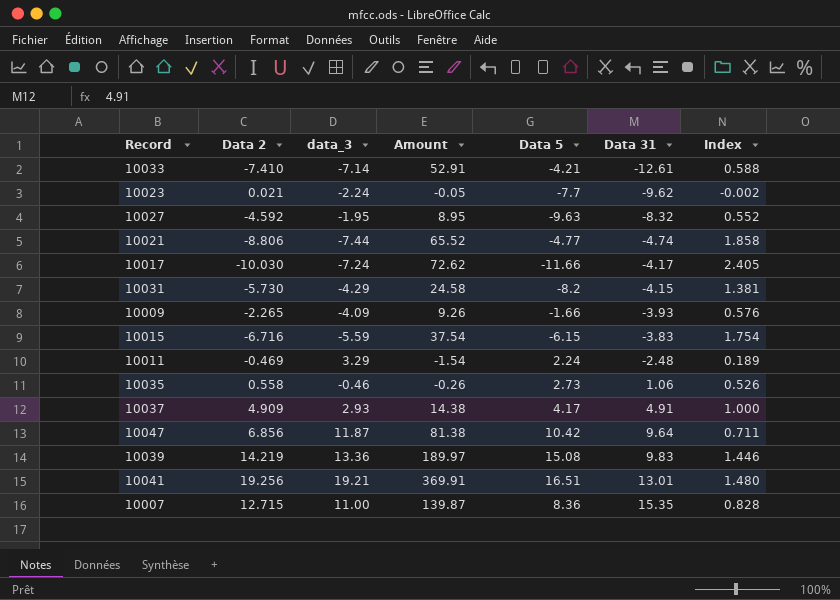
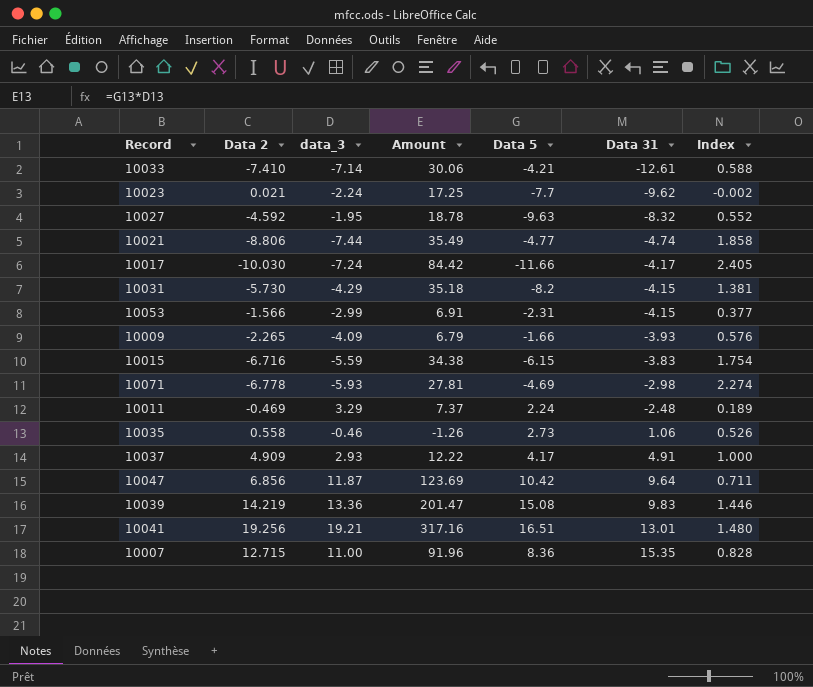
column Amount | formula: [Data 2] * [data_3] -> [data_3] * [Data 5]
row 10053: none -> -1.566 | -2.99 | 6.91 | -2.31 | -4.15 | 0.377
row 10071: none -> -6.778 | -5.93 | 27.81 | -4.69 | -2.98 | 2.274

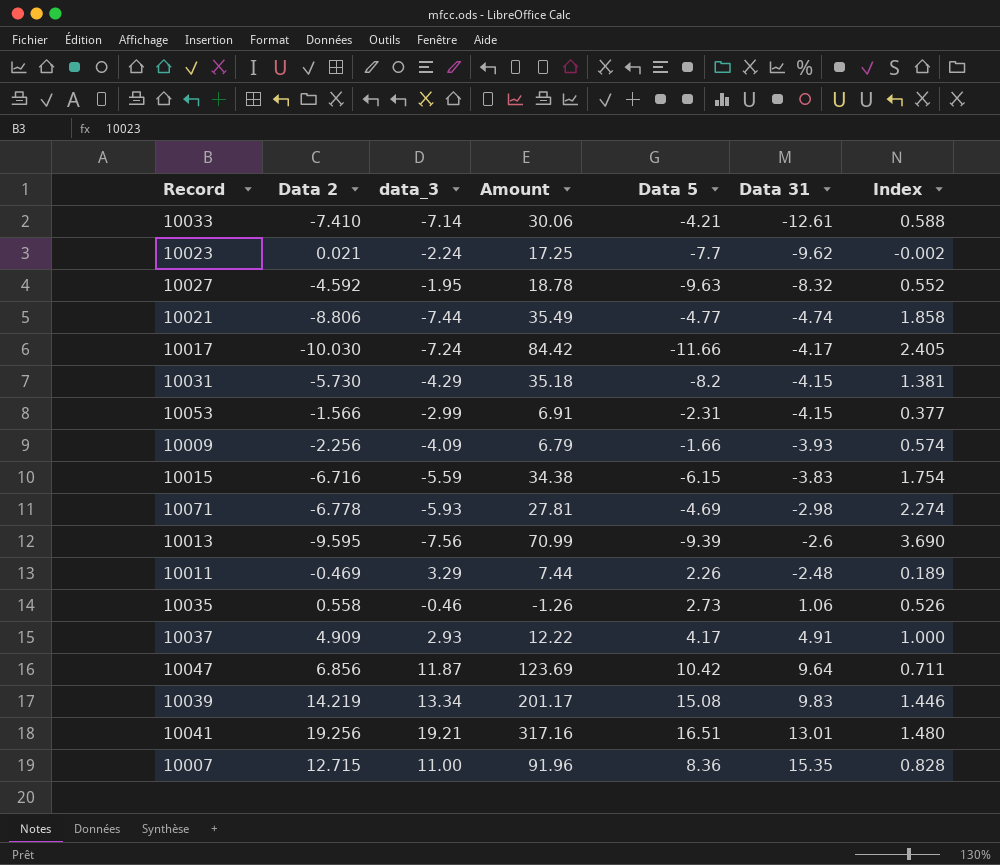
10009 | Data 2: -2.265 -> -2.256
10009 | Index: 0.576 -> 0.574
row 10013: none -> -9.595 | -7.56 | 70.99 | -9.39 | -2.6 | 3.690
10011 | Amount: 7.37 -> 7.44
10011 | Data 5: 2.24 -> 2.26
10039 | data_3: 13.36 -> 13.34
10039 | Amount: 201.47 -> 201.17

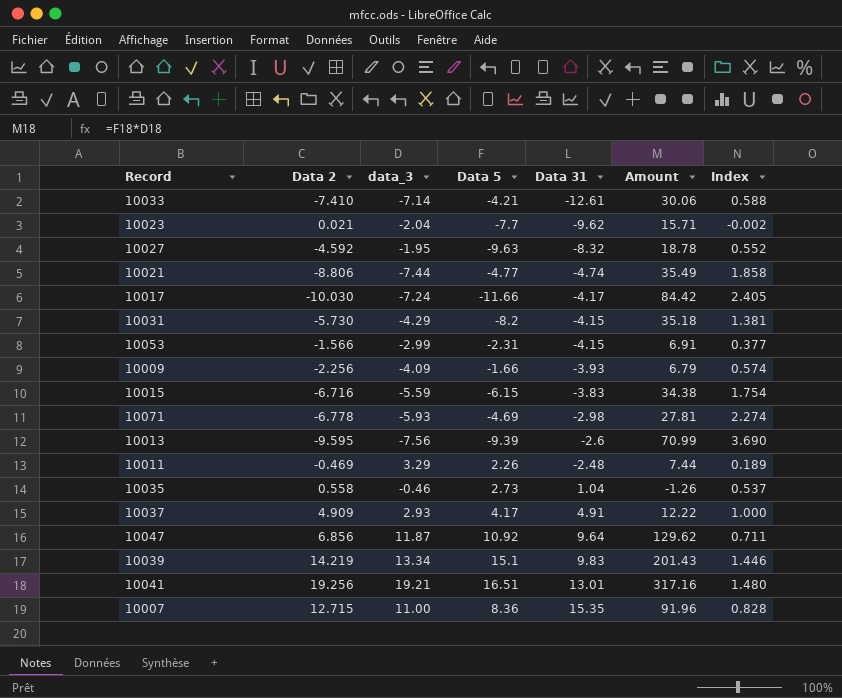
column Amount | position: 4 -> 6
10023 | data_3: -2.24 -> -2.04
10023 | Amount: 17.25 -> 15.71
10035 | Data 31: 1.06 -> 1.04
10035 | Index: 0.526 -> 0.537
10047 | Data 5: 10.42 -> 10.92
10047 | Amount: 123.69 -> 129.62
10039 | Data 5: 15.08 -> 15.1
10039 | Amount: 201.17 -> 201.43

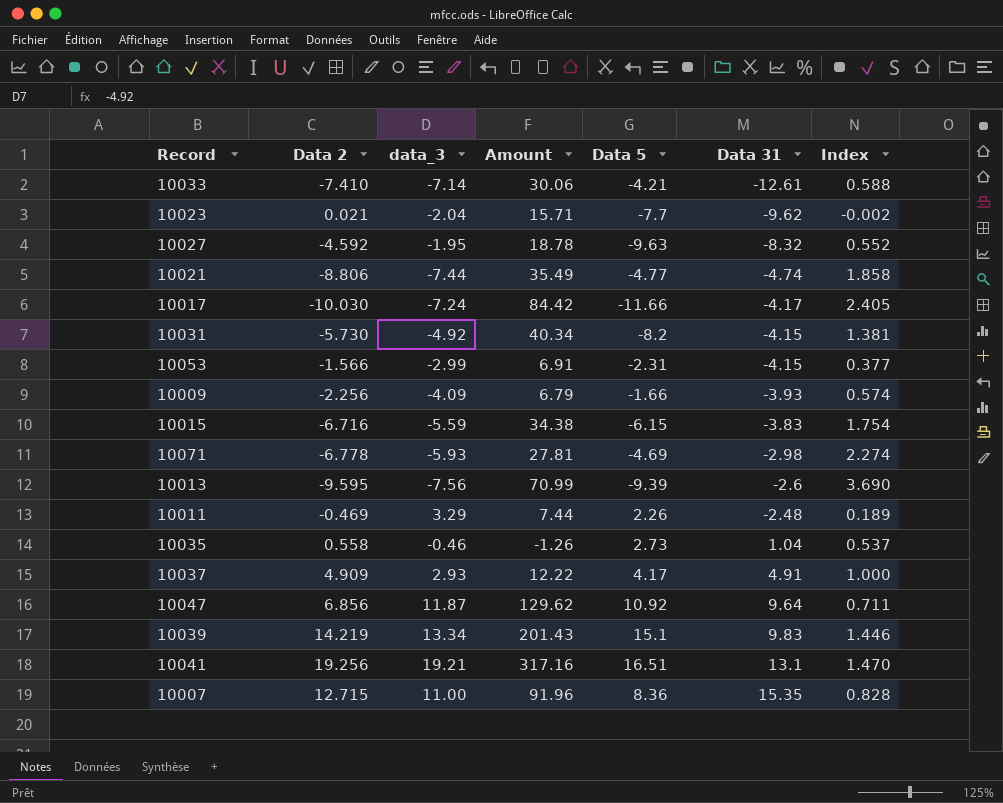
column Amount | position: 6 -> 4
10031 | data_3: -4.29 -> -4.92
10031 | Amount: 35.18 -> 40.34
10041 | Data 31: 13.01 -> 13.1
10041 | Index: 1.480 -> 1.470

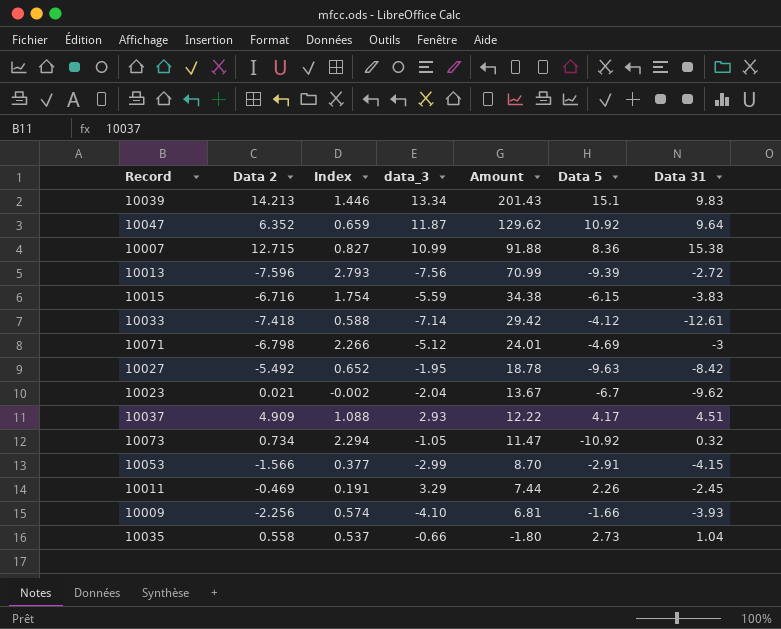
row order: Data 31 ascending -> Amount descending
column Index | position: 7 -> 3
row 10021: -8.806 | -7.44 | 35.49 | -4.77 | -4.74 | 1.858 -> none
row 10017: -10.030 | -7.24 | 84.42 | -11.66 | -4.17 | 2.405 -> none
row 10031: -5.730 | -4.92 | 40.34 | -8.2 | -4.15 | 1.381 -> none
row 10041: 19.256 | 19.21 | 317.16 | 16.51 | 13.1 | 1.470 -> none
10039 | Data 2: 14.219 -> 14.213
10047 | Data 2: 6.856 -> 6.352
10047 | Index: 0.711 -> 0.659
10007 | Index: 0.828 -> 0.827
10007 | data_3: 11.00 -> 10.99
10007 | Amount: 91.96 -> 91.88
10007 | Data 31: 15.35 -> 15.38
10013 | Data 2: -9.595 -> -7.596
10013 | Index: 3.690 -> 2.793
10013 | Data 31: -2.6 -> -2.72
10033 | Data 2: -7.410 -> -7.418
10033 | Amount: 30.06 -> 29.42
10033 | Data 5: -4.21 -> -4.12
10071 | Data 2: -6.778 -> -6.798
10071 | Index: 2.274 -> 2.266
10071 | data_3: -5.93 -> -5.12
10071 | Amount: 27.81 -> 24.01
10071 | Data 31: -2.98 -> -3
10027 | Data 2: -4.592 -> -5.492
10027 | Index: 0.552 -> 0.652
10027 | Data 31: -8.32 -> -8.42
10023 | Amount: 15.71 -> 13.67
10023 | Data 5: -7.7 -> -6.7
10037 | Index: 1.000 -> 1.088
10037 | Data 31: 4.91 -> 4.51
row 10073: none -> 0.734 | 2.294 | -1.05 | 11.47 | -10.92 | 0.32
10053 | Amount: 6.91 -> 8.70
10053 | Data 5: -2.31 -> -2.91
10011 | Index: 0.189 -> 0.191
10011 | Data 31: -2.48 -> -2.45
10009 | data_3: -4.09 -> -4.10
10009 | Amount: 6.79 -> 6.81
10035 | data_3: -0.46 -> -0.66
10035 | Amount: -1.26 -> -1.80

